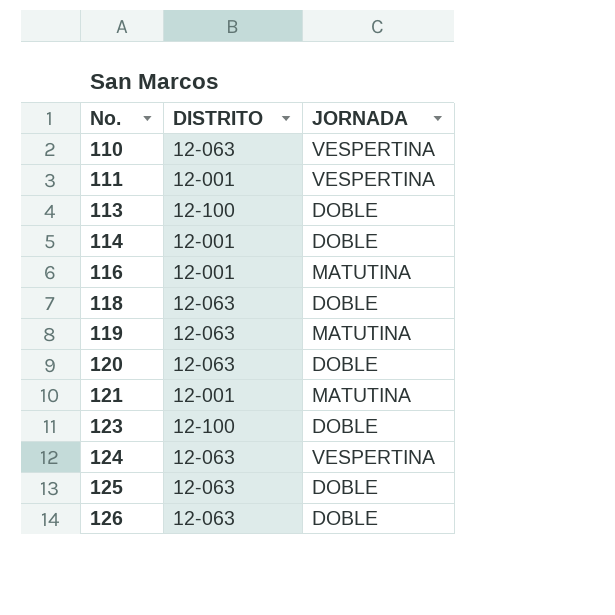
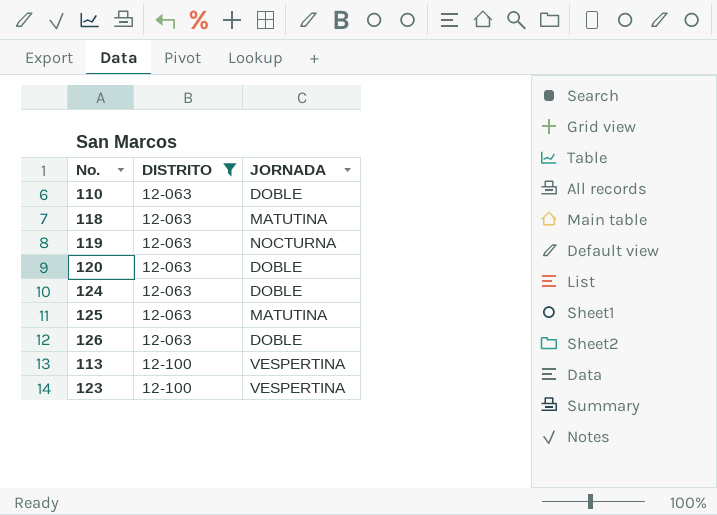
filter: none -> DISTRITO != 12-001
row order: No. ascending -> DISTRITO ascending
110 | JORNADA: VESPERTINA -> DOBLE
118 | JORNADA: DOBLE -> MATUTINA
119 | JORNADA: MATUTINA -> NOCTURNA
124 | JORNADA: VESPERTINA -> DOBLE
125 | JORNADA: DOBLE -> MATUTINA
113 | JORNADA: DOBLE -> VESPERTINA
123 | JORNADA: DOBLE -> VESPERTINA

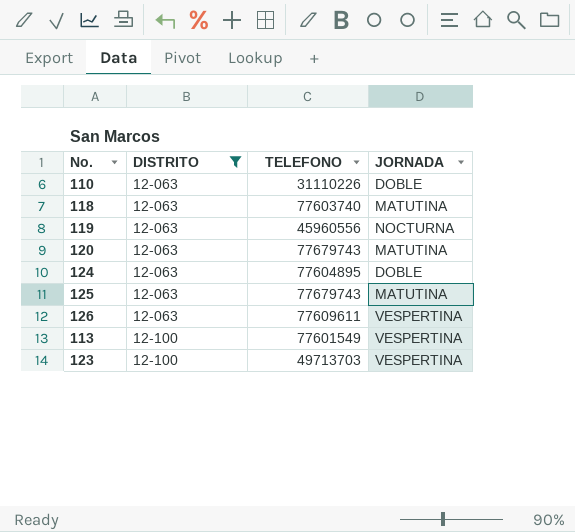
column TELEFONO | position: none -> 3
120 | JORNADA: DOBLE -> MATUTINA
126 | JORNADA: DOBLE -> VESPERTINA

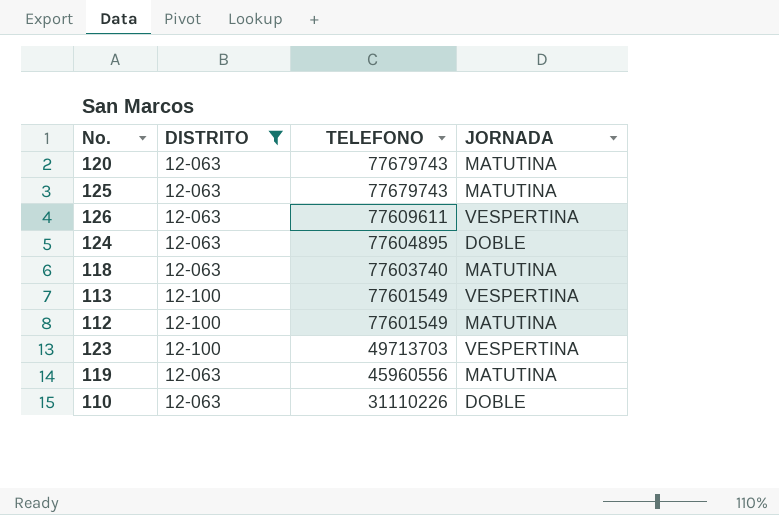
row order: DISTRITO ascending -> TELEFONO descending
row 112: none -> 12-100 | 77601549 | MATUTINA
119 | JORNADA: NOCTURNA -> MATUTINA

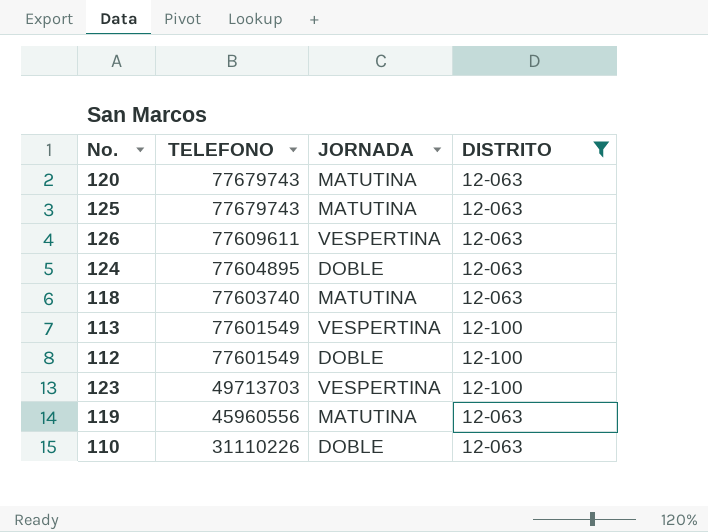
column DISTRITO | position: 2 -> 4
112 | JORNADA: MATUTINA -> DOBLE

